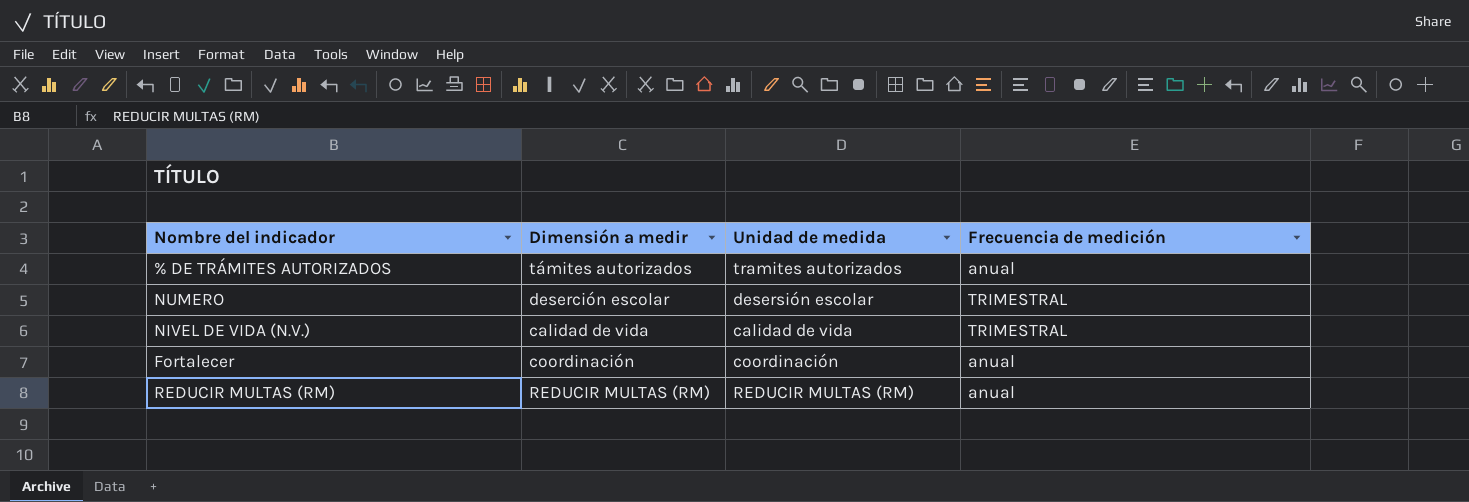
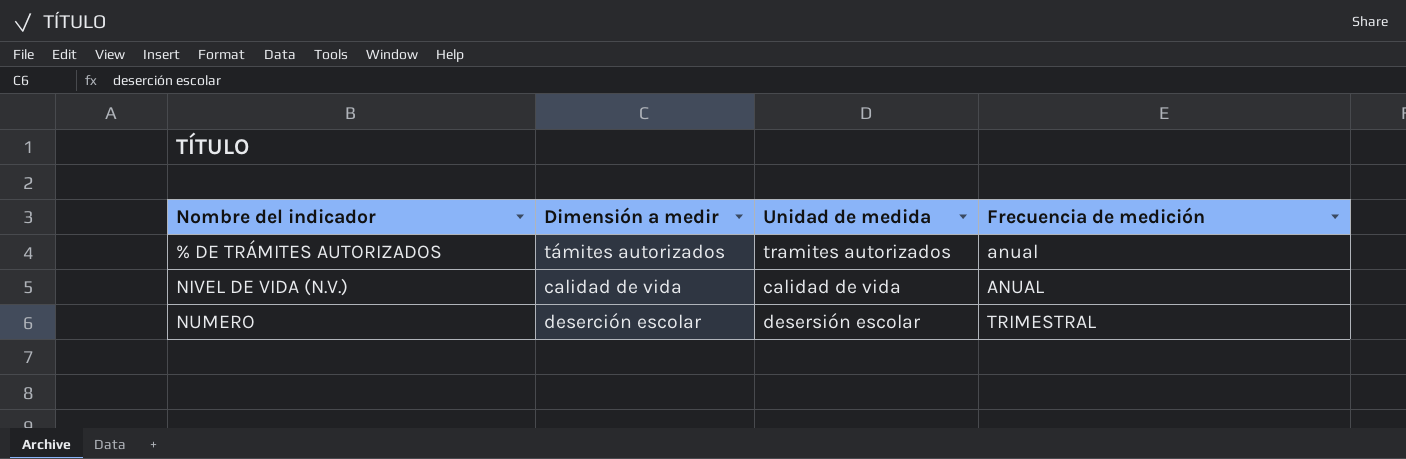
row order: none -> Nombre del indicador ascending
row Fortalecer: coordinación | coordinación | anual -> none
row REDUCIR MULTAS (RM): REDUCIR MULTAS (RM) | REDUCIR MULTAS (RM) | anual -> none
NIVEL DE VIDA (N.V.) | Frecuencia de medición: TRIMESTRAL -> ANUAL

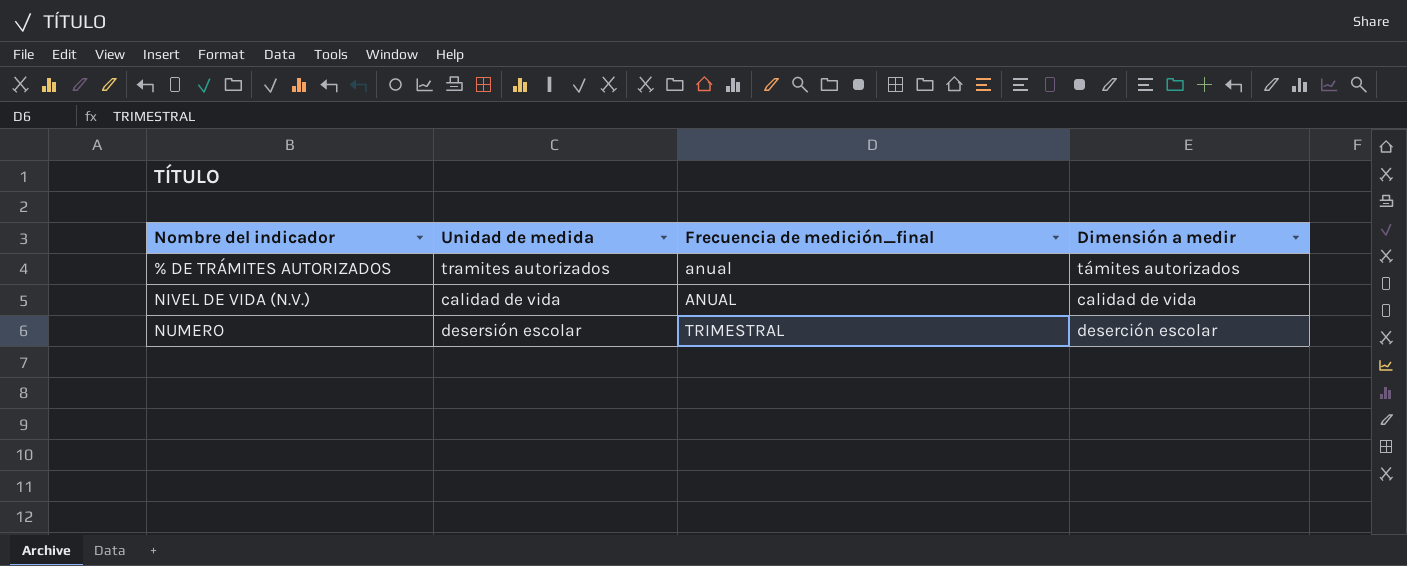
column name: Frecuencia de medición -> Frecuencia de medición_final
column Dimensión a medir | position: 2 -> 4

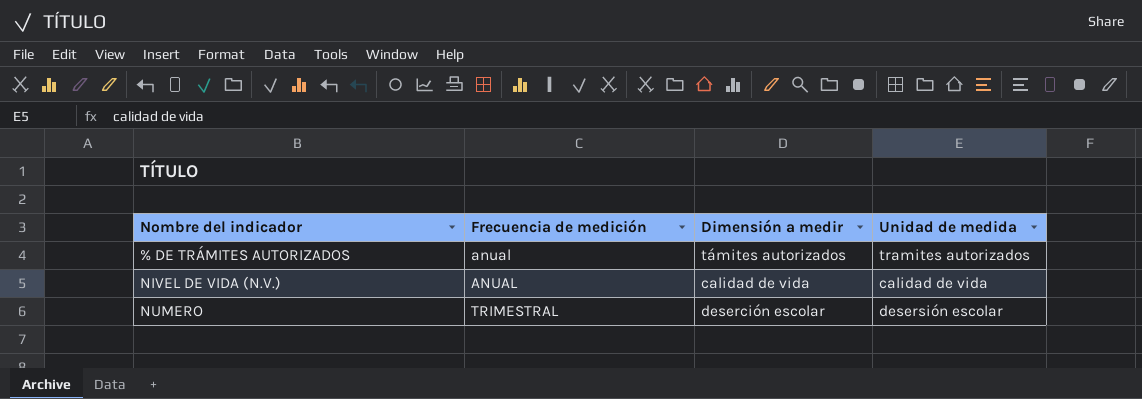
column name: Frecuencia de medición_final -> Frecuencia de medición
column Unidad de medida | position: 2 -> 4

